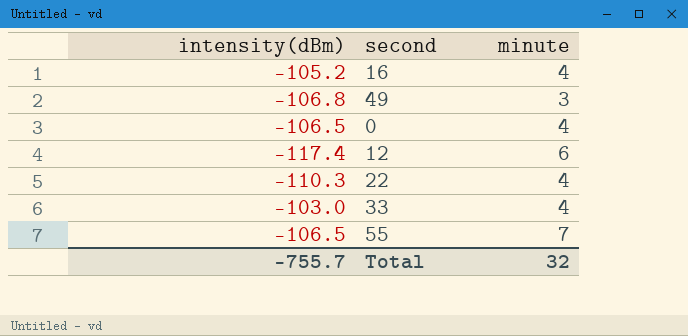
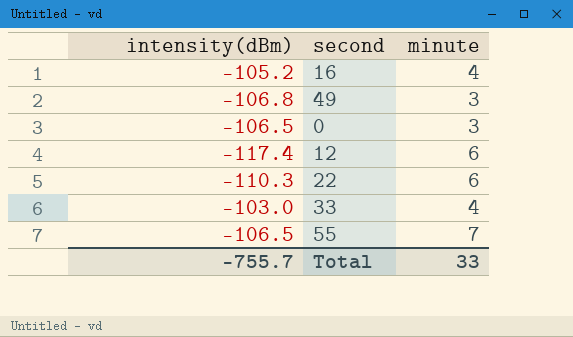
0 | minute: 4 -> 3
22 | minute: 4 -> 6
Total | minute: 32 -> 33

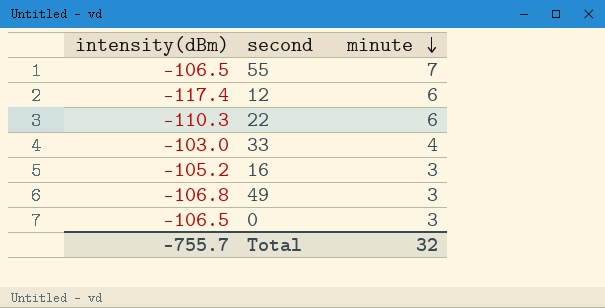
row order: none -> minute descending
16 | minute: 4 -> 3
Total | minute: 33 -> 32

